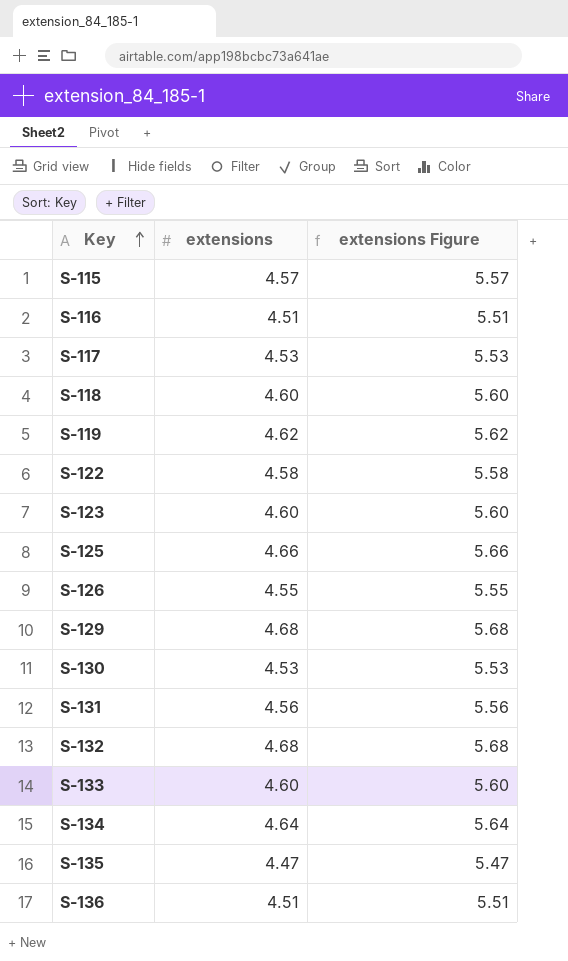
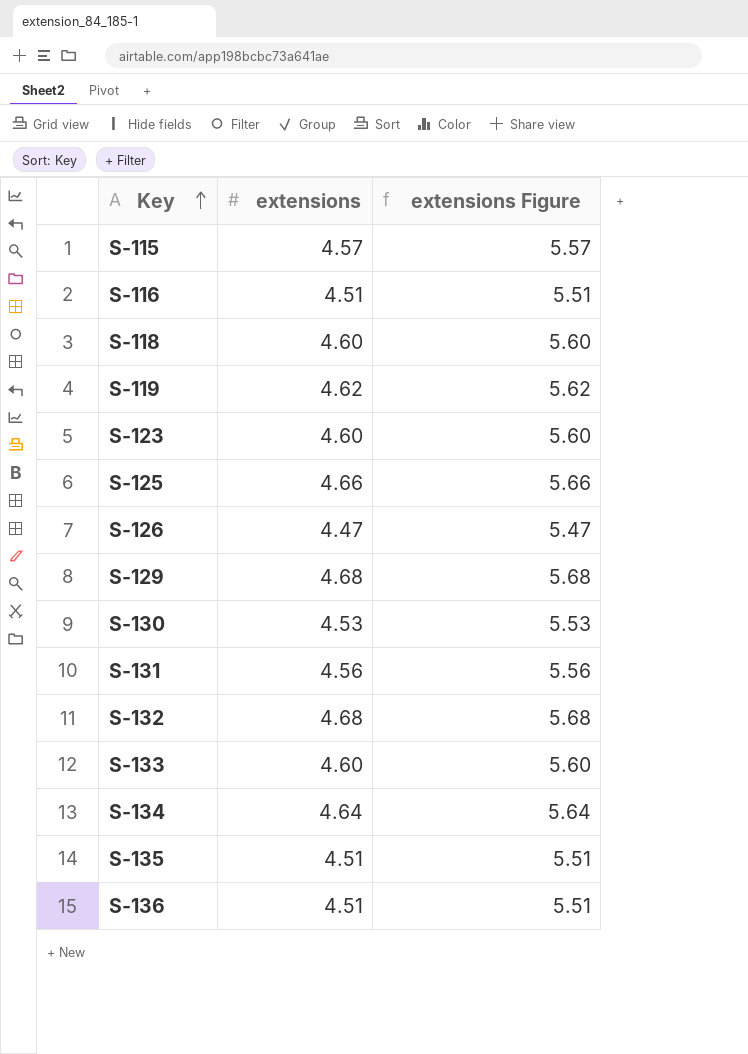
row S-117: 4.53 | 5.53 -> none
row S-122: 4.58 | 5.58 -> none
S-126 | extensions: 4.55 -> 4.47
S-126 | extensions Figure: 5.55 -> 5.47
S-135 | extensions: 4.47 -> 4.51
S-135 | extensions Figure: 5.47 -> 5.51

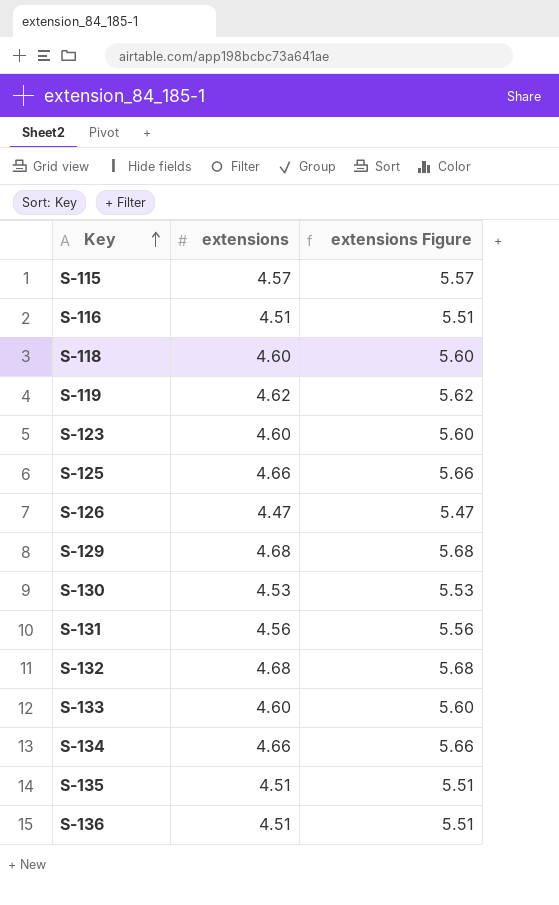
S-134 | extensions: 4.64 -> 4.66
S-134 | extensions Figure: 5.64 -> 5.66

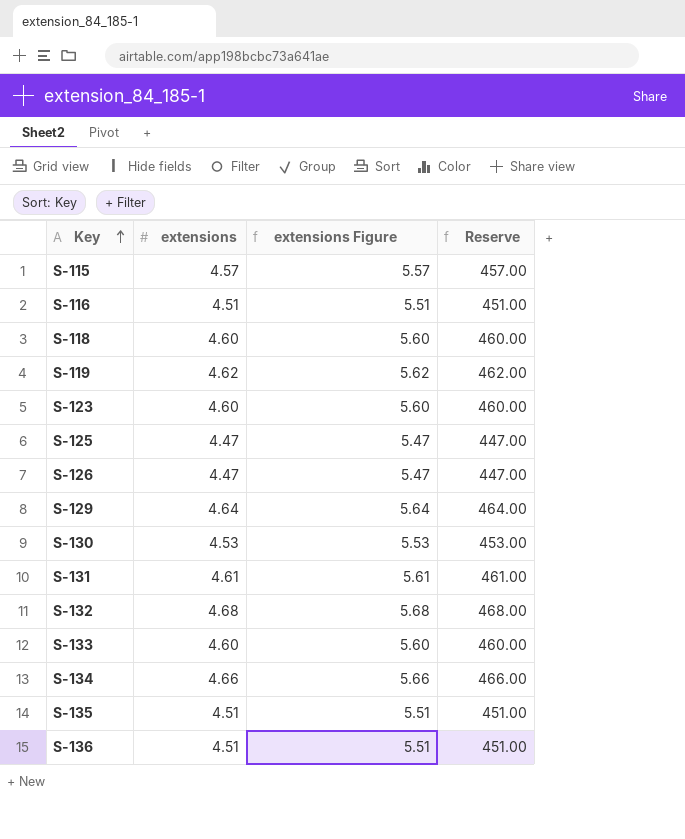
column Reserve | formula: none -> [extensions] * 100
S-125 | extensions: 4.66 -> 4.47
S-125 | extensions Figure: 5.66 -> 5.47
S-129 | extensions: 4.68 -> 4.64
S-129 | extensions Figure: 5.68 -> 5.64
S-131 | extensions: 4.56 -> 4.61
S-131 | extensions Figure: 5.56 -> 5.61

